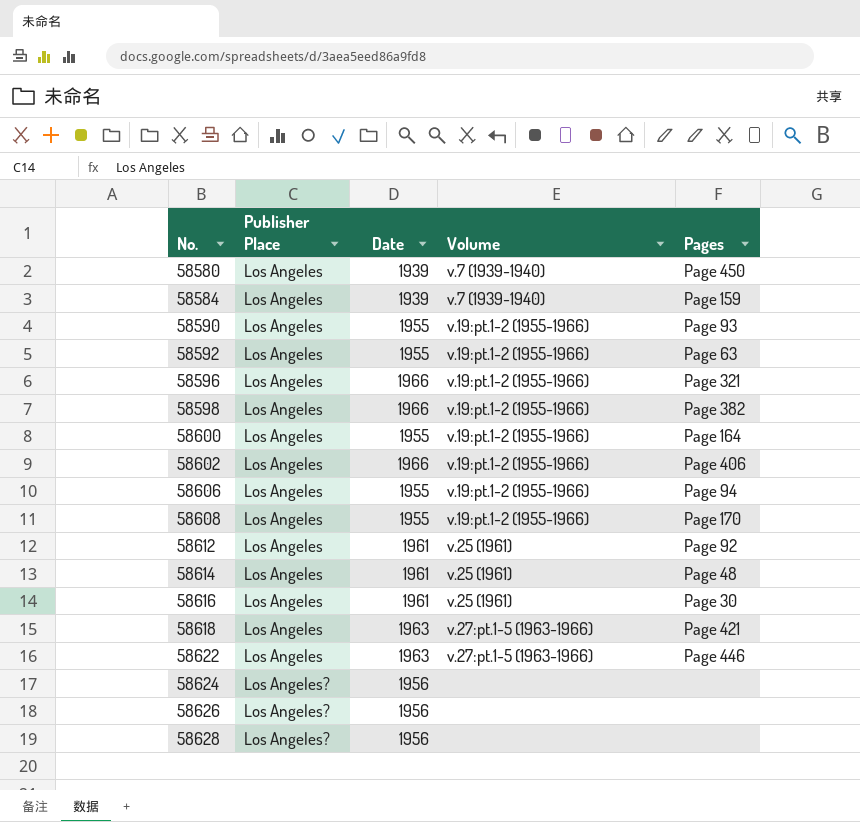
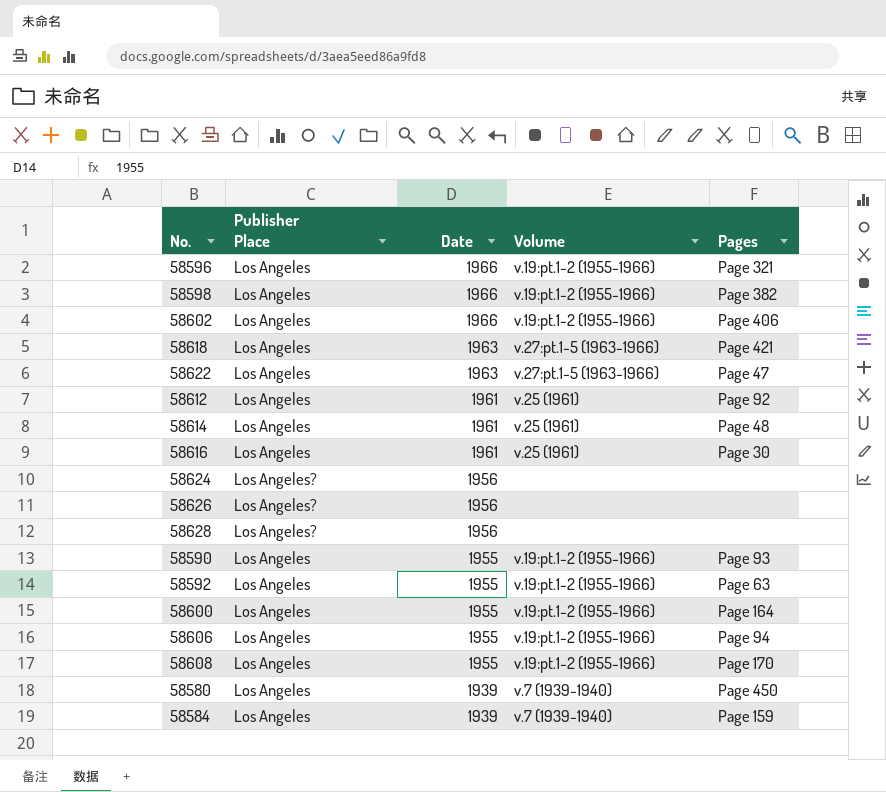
row order: No. ascending -> Date descending
58622 | Pages: Page 446 -> Page 47

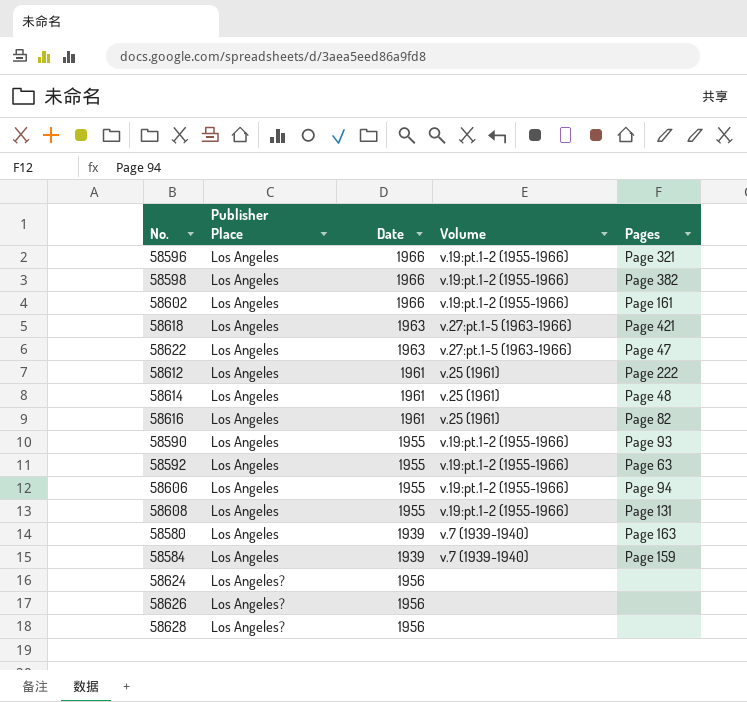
row order: Date descending -> Publisher Place ascending
row 58600: Los Angeles | 1955 | v.19:pt.1-2 (1955-1966) | Page 164 -> none
58602 | Pages: Page 406 -> Page 161
58612 | Pages: Page 92 -> Page 222
58616 | Pages: Page 30 -> Page 82
58608 | Pages: Page 170 -> Page 131
58580 | Pages: Page 450 -> Page 163

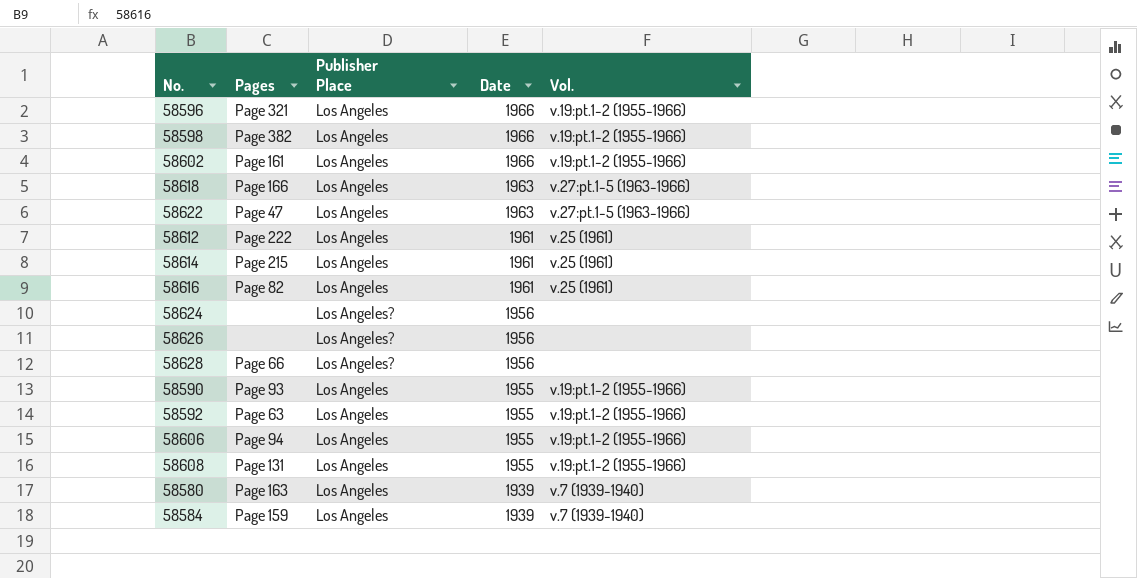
row order: Publisher Place ascending -> Date descending
column Pages | position: 5 -> 2
column name: Volume -> Vol.
58618 | Pages: Page 421 -> Page 166
58614 | Pages: Page 48 -> Page 215
58628 | Pages: none -> Page 66

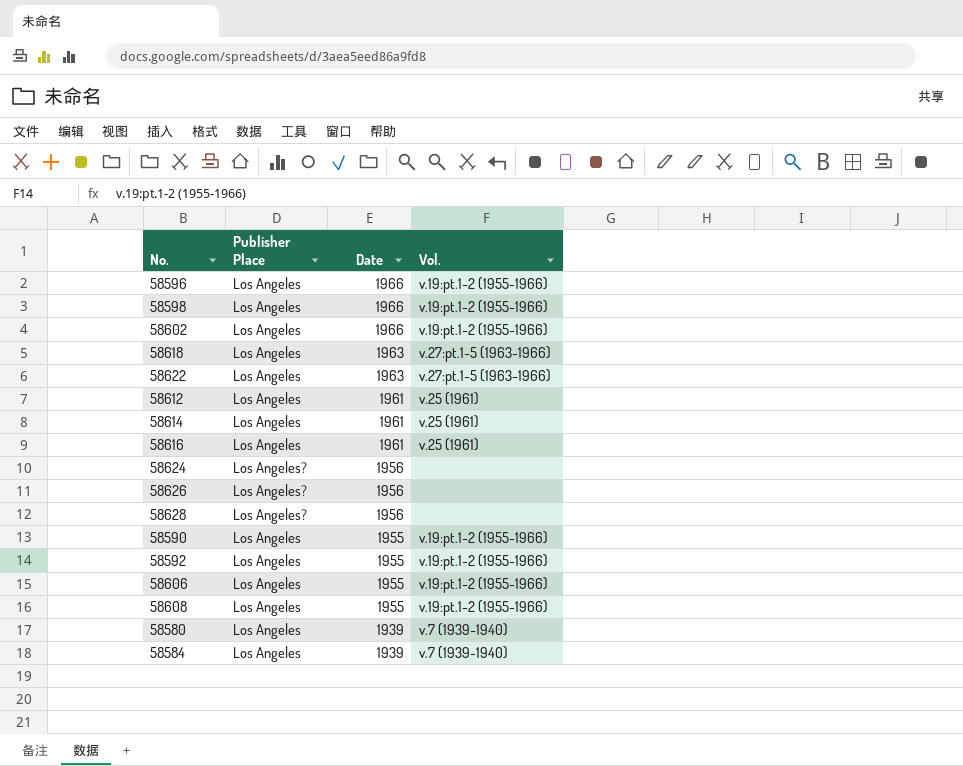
column Pages | position: 2 -> none

